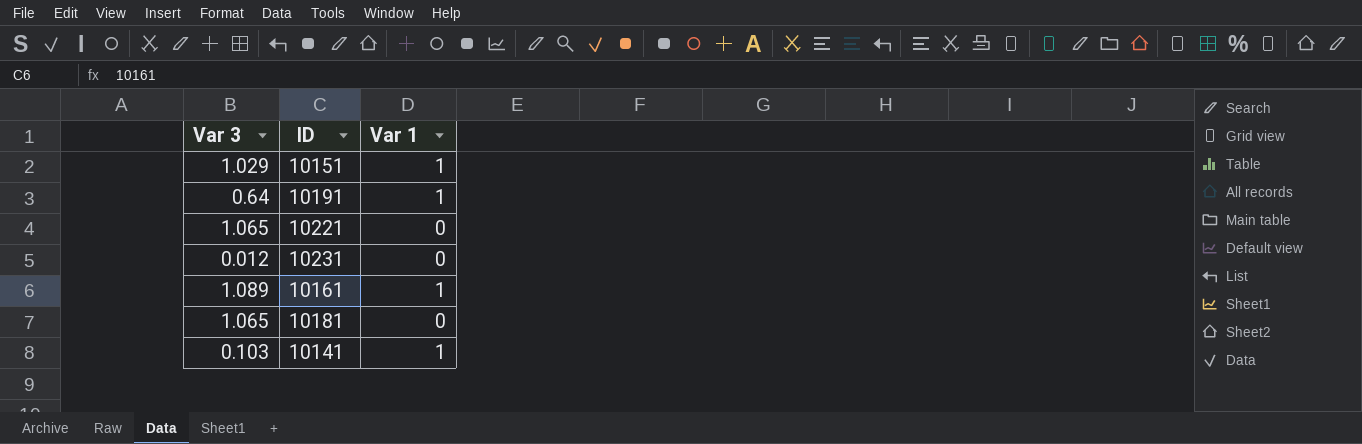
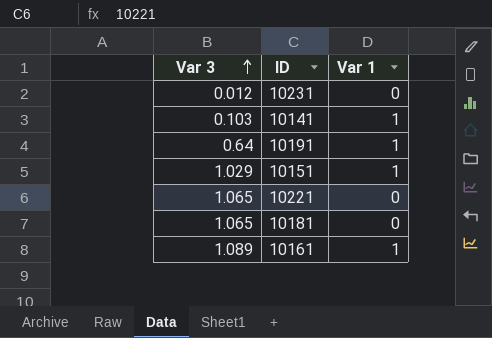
row order: none -> Var 3 ascending

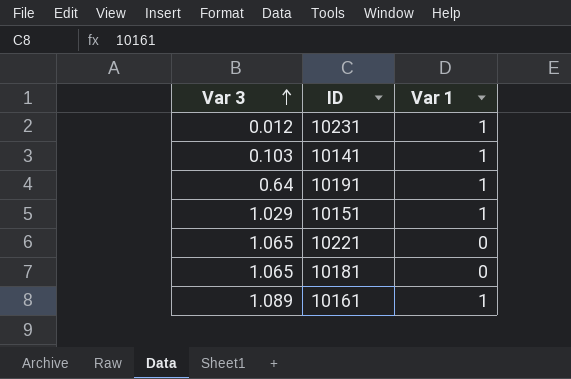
10231 | Var 1: 0 -> 1

